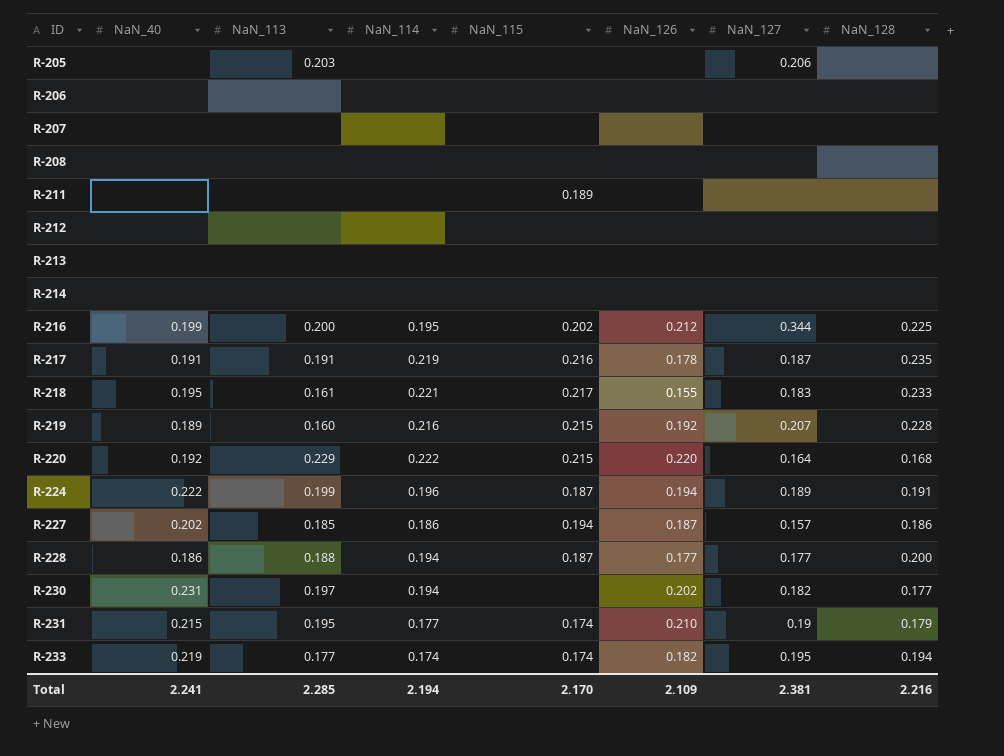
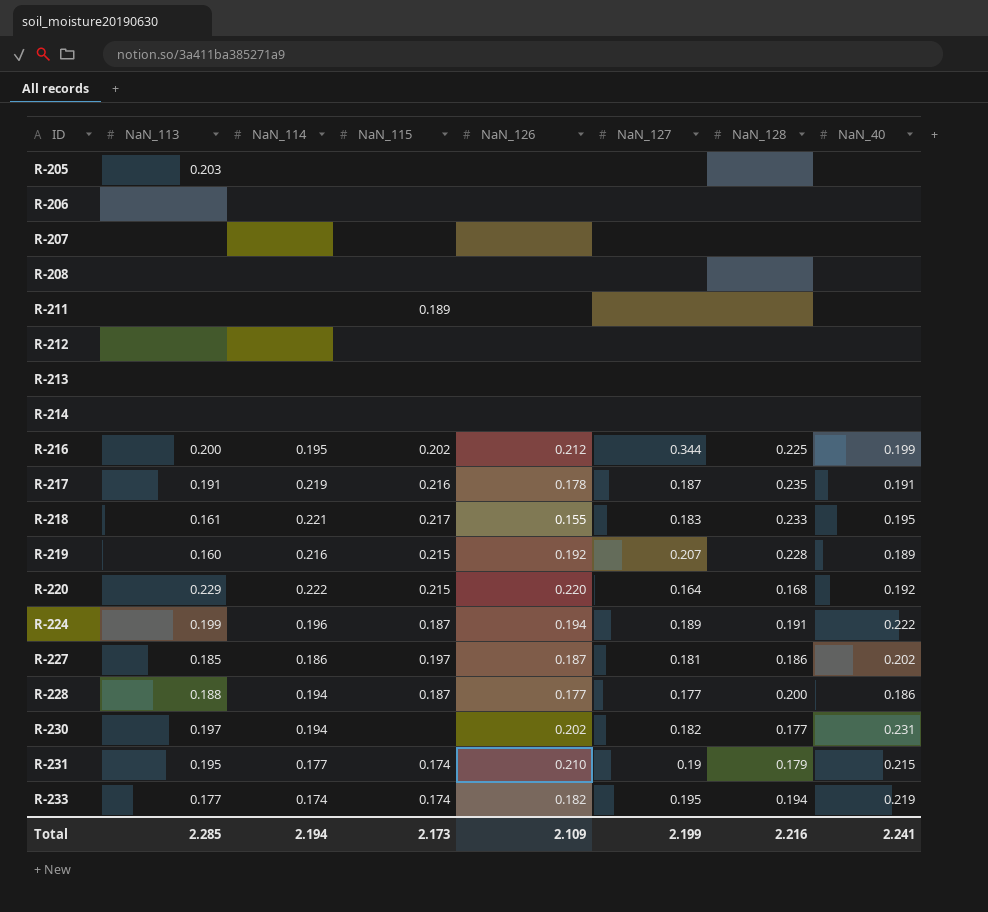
column NaN_40 | position: 2 -> 8
R-205 | NaN_127: 0.206 -> none
R-227 | NaN_115: 0.194 -> 0.197
R-227 | NaN_127: 0.157 -> 0.181
Total | NaN_115: 2.170 -> 2.173
Total | NaN_127: 2.381 -> 2.199

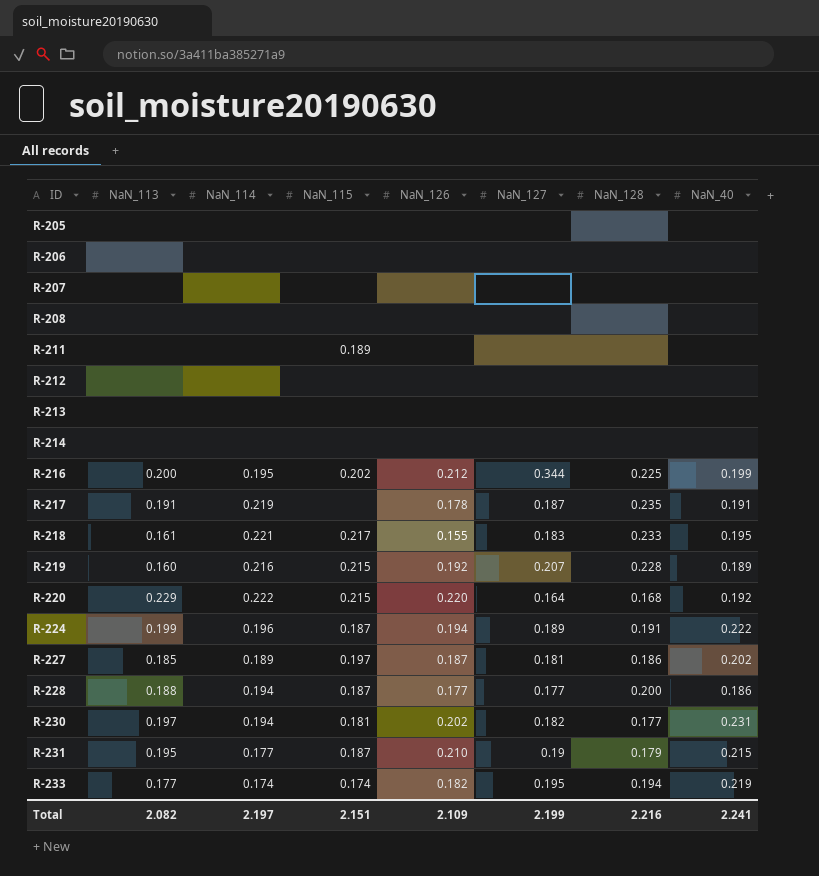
R-205 | NaN_113: 0.203 -> none
R-217 | NaN_115: 0.216 -> none
R-227 | NaN_114: 0.186 -> 0.189
R-230 | NaN_115: none -> 0.181
R-231 | NaN_115: 0.174 -> 0.187
Total | NaN_113: 2.285 -> 2.082
Total | NaN_114: 2.194 -> 2.197
Total | NaN_115: 2.173 -> 2.151

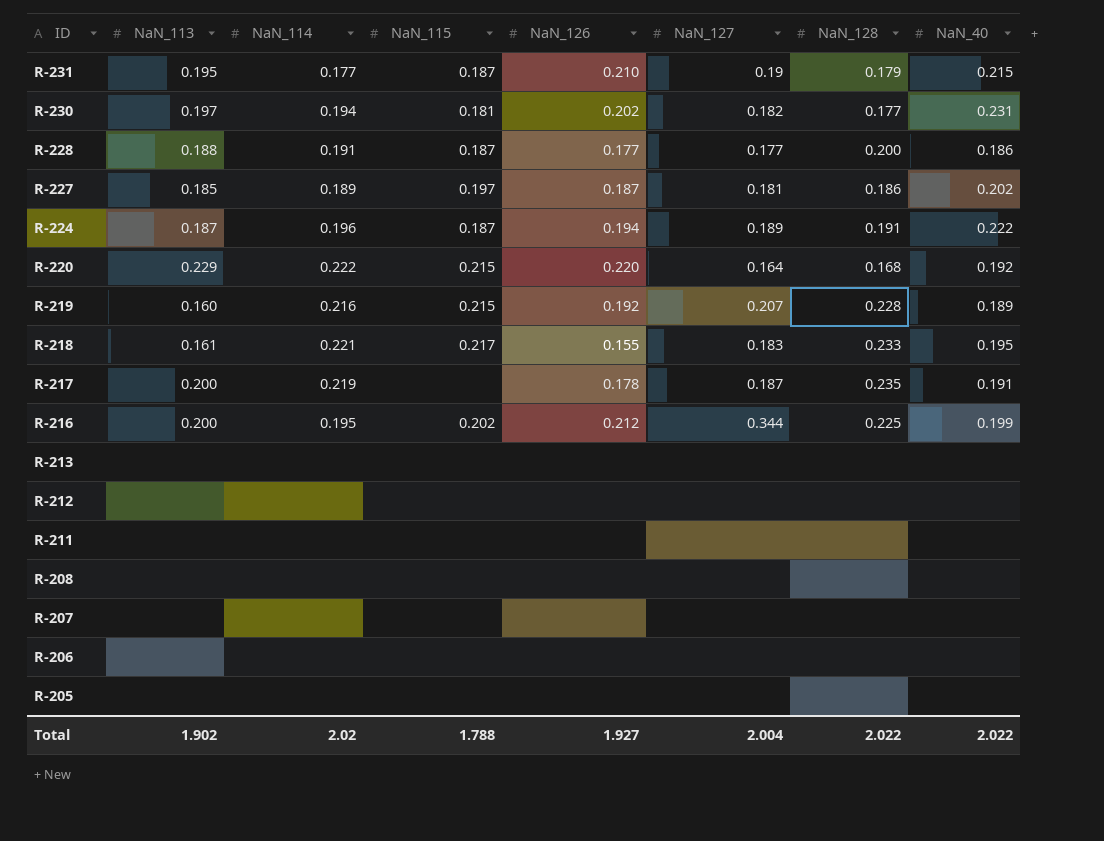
row order: ID ascending -> ID descending
row R-214: none | none | none | none | none | none | none -> none
row R-233: 0.177 | 0.174 | 0.174 | 0.182 | 0.195 | 0.194 | 0.219 -> none
R-228 | NaN_114: 0.194 -> 0.191
R-224 | NaN_113: 0.199 -> 0.187
R-217 | NaN_113: 0.191 -> 0.200
R-211 | NaN_115: 0.189 -> none
Total | NaN_113: 2.082 -> 1.902
Total | NaN_114: 2.197 -> 2.02
Total | NaN_115: 2.151 -> 1.788
Total | NaN_126: 2.109 -> 1.927
Total | NaN_127: 2.199 -> 2.004
Total | NaN_128: 2.216 -> 2.022
Total | NaN_40: 2.241 -> 2.022

